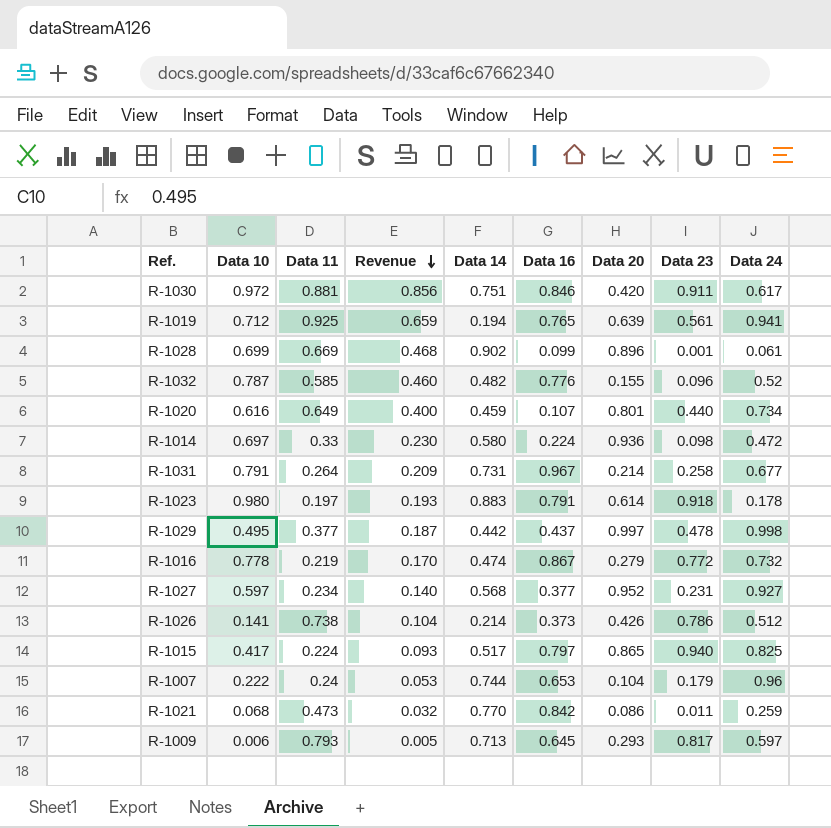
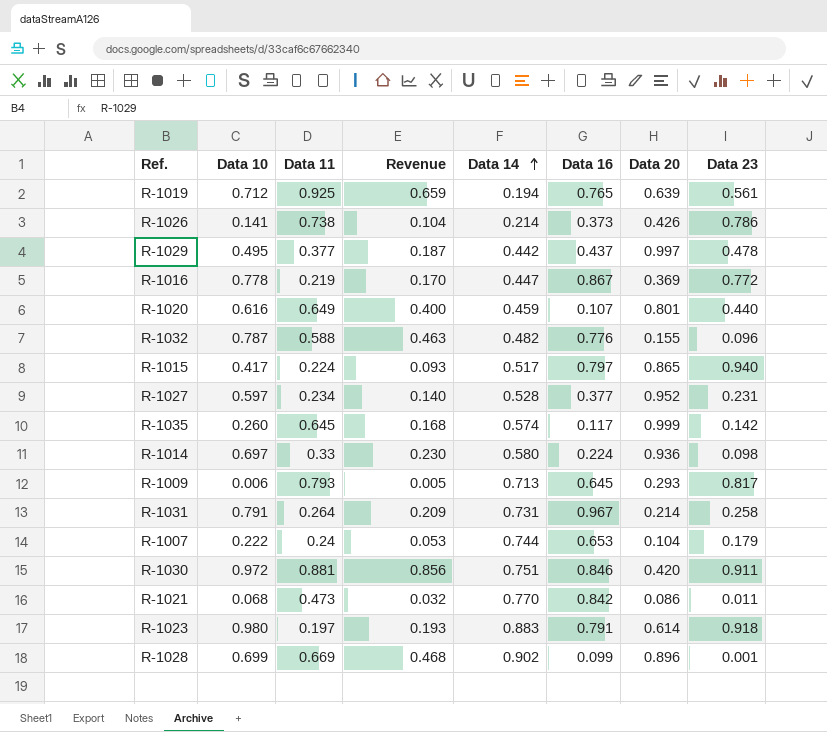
row order: Revenue descending -> Data 14 ascending
column Data 24 | position: 9 -> none
R-1016 | Data 14: 0.474 -> 0.447
R-1016 | Data 20: 0.279 -> 0.369
R-1032 | Data 11: 0.585 -> 0.588
R-1032 | Revenue: 0.460 -> 0.463
R-1027 | Data 14: 0.568 -> 0.528
row R-1035: none -> 0.260 | 0.645 | 0.168 | 0.574 | 0.117 | 0.999 | 0.142

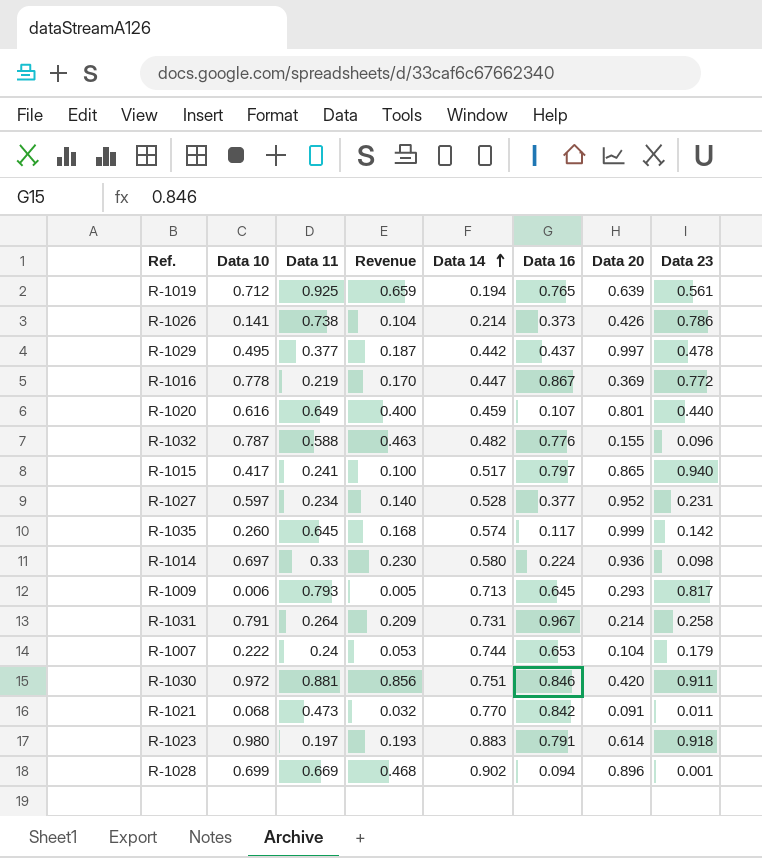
R-1015 | Data 11: 0.224 -> 0.241
R-1015 | Revenue: 0.093 -> 0.100
R-1021 | Data 20: 0.086 -> 0.091
R-1028 | Data 16: 0.099 -> 0.094

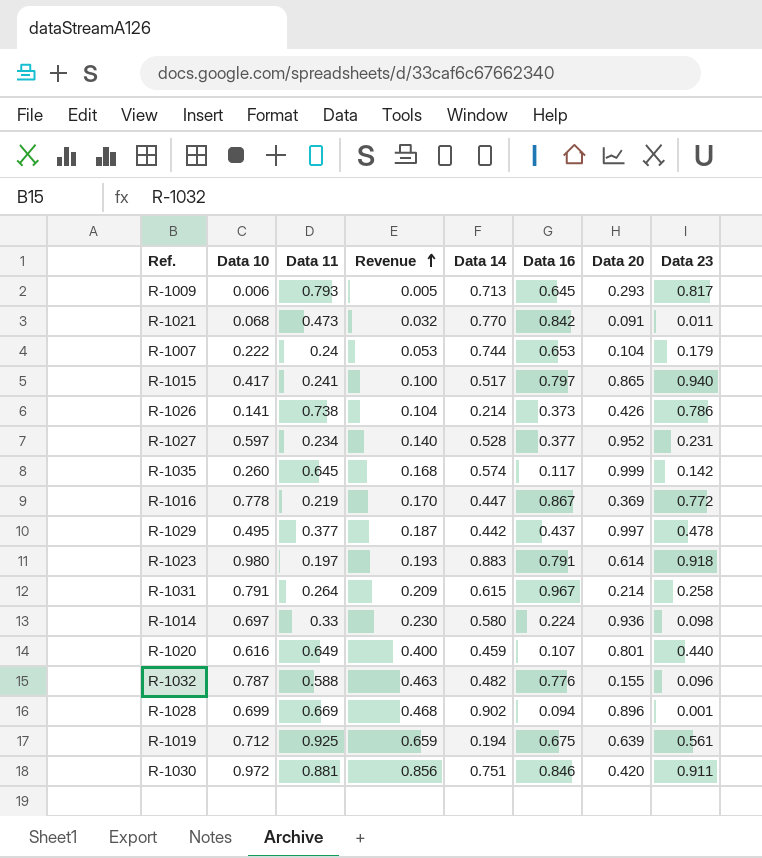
row order: Data 14 ascending -> Revenue ascending
R-1031 | Data 14: 0.731 -> 0.615
R-1019 | Data 16: 0.765 -> 0.675

